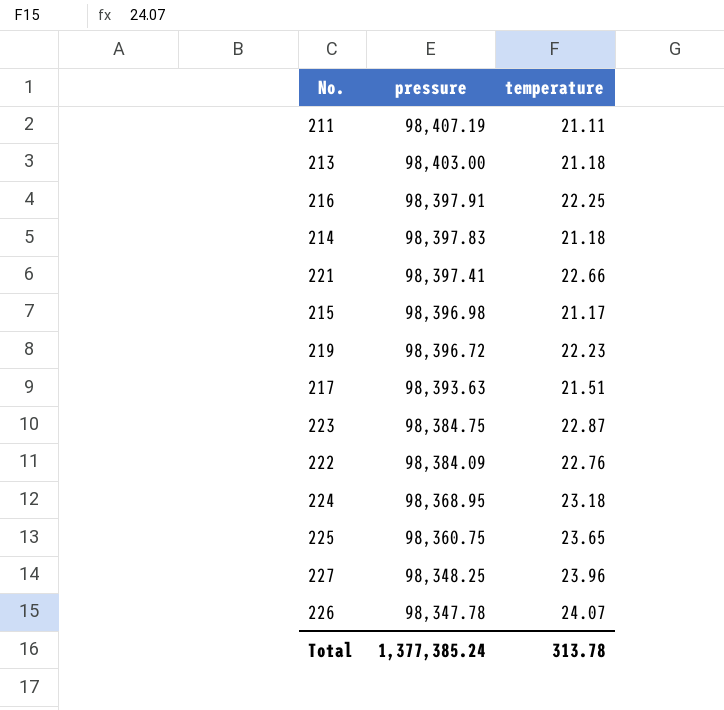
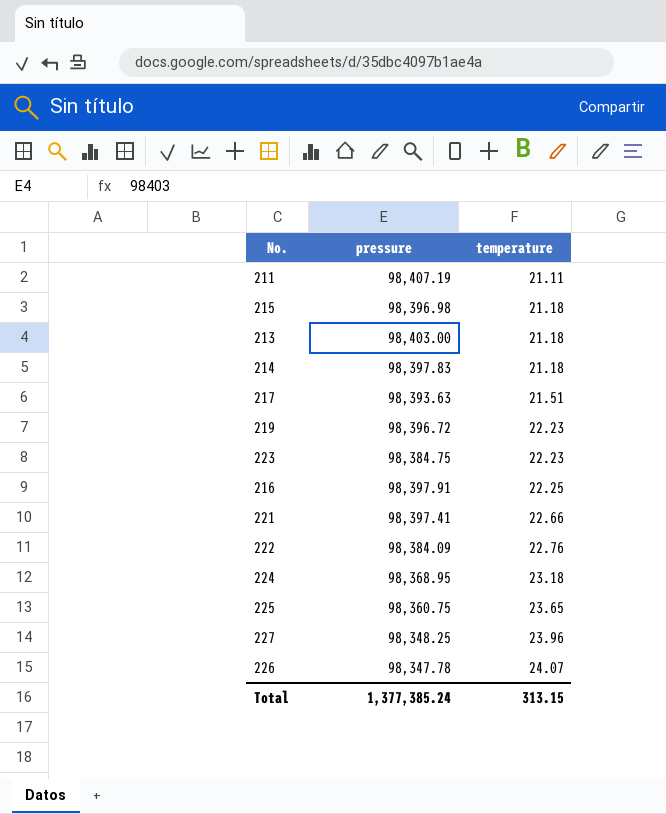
row order: pressure descending -> temperature ascending
215 | temperature: 21.17 -> 21.18
223 | temperature: 22.87 -> 22.23
Total | temperature: 313.78 -> 313.15

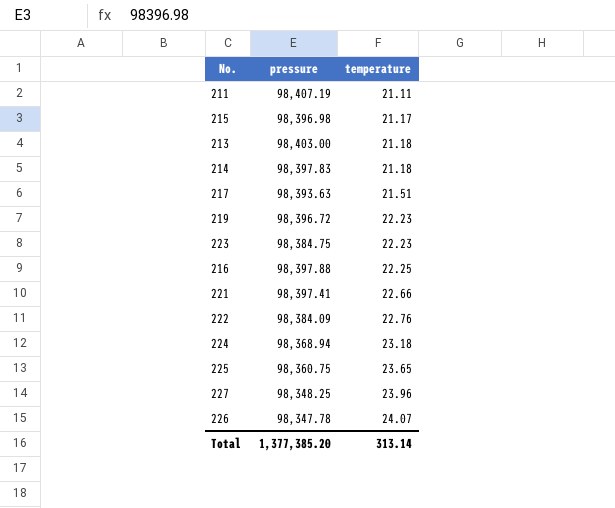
215 | temperature: 21.18 -> 21.17
216 | pressure: 98,397.91 -> 98,397.88
224 | pressure: 98,368.95 -> 98,368.94
Total | pressure: 1,377,385.24 -> 1,377,385.20
Total | temperature: 313.15 -> 313.14

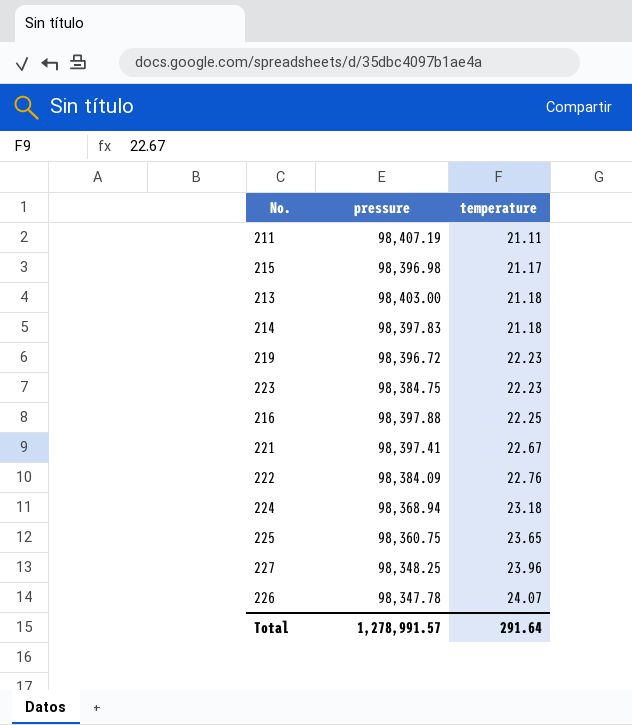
row 217: 98,393.63 | 21.51 -> none
221 | temperature: 22.66 -> 22.67
Total | pressure: 1,377,385.20 -> 1,278,991.57
Total | temperature: 313.14 -> 291.64

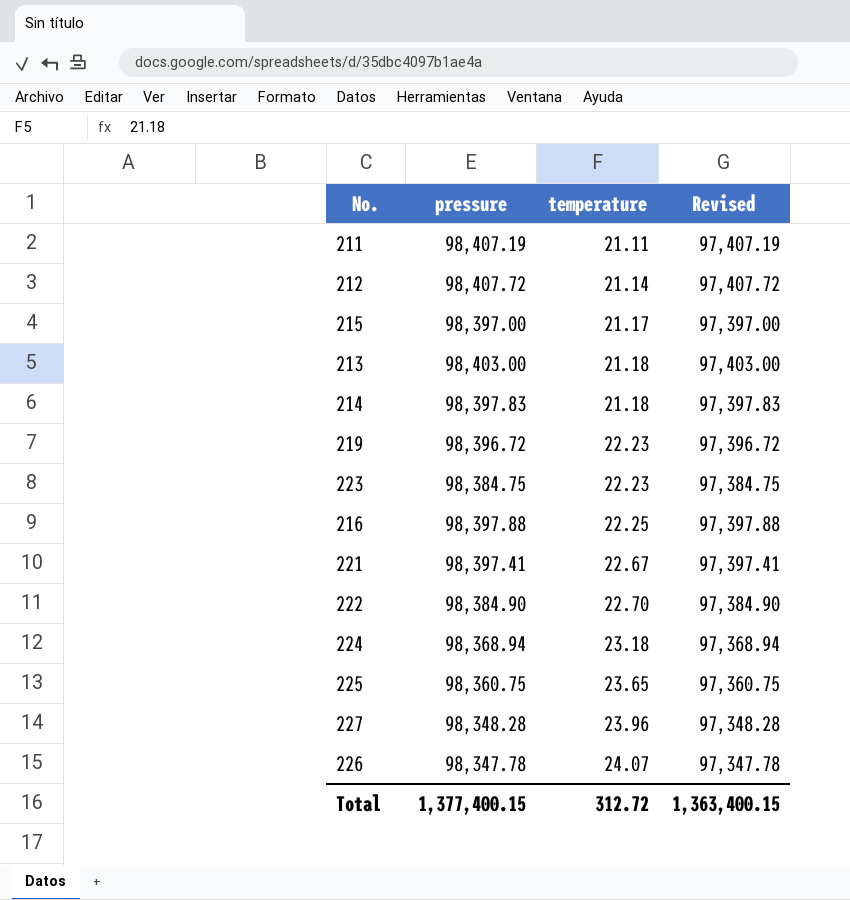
column Revised | formula: none -> [pressure] - 1000
row 212: none -> 98,407.72 | 21.14 | 97,407.72
215 | pressure: 98,396.98 -> 98,397.00
222 | pressure: 98,384.09 -> 98,384.90
222 | temperature: 22.76 -> 22.70
227 | pressure: 98,348.25 -> 98,348.28
Total | pressure: 1,278,991.57 -> 1,377,400.15
Total | temperature: 291.64 -> 312.72

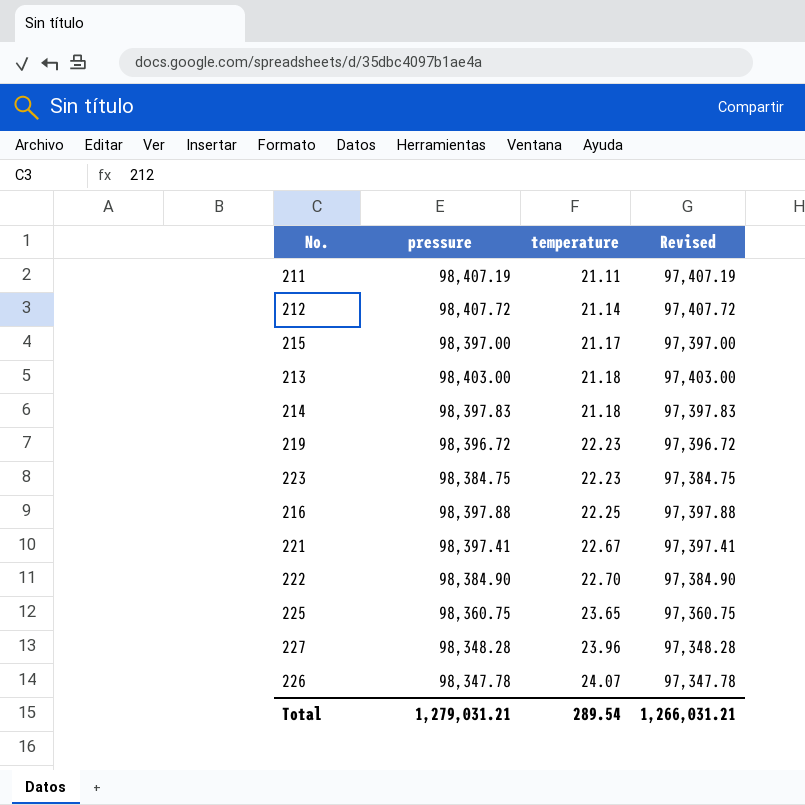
row 224: 98,368.94 | 23.18 | 97,368.94 -> none
Total | pressure: 1,377,400.15 -> 1,279,031.21
Total | temperature: 312.72 -> 289.54
Total | Revised: 1,363,400.15 -> 1,266,031.21

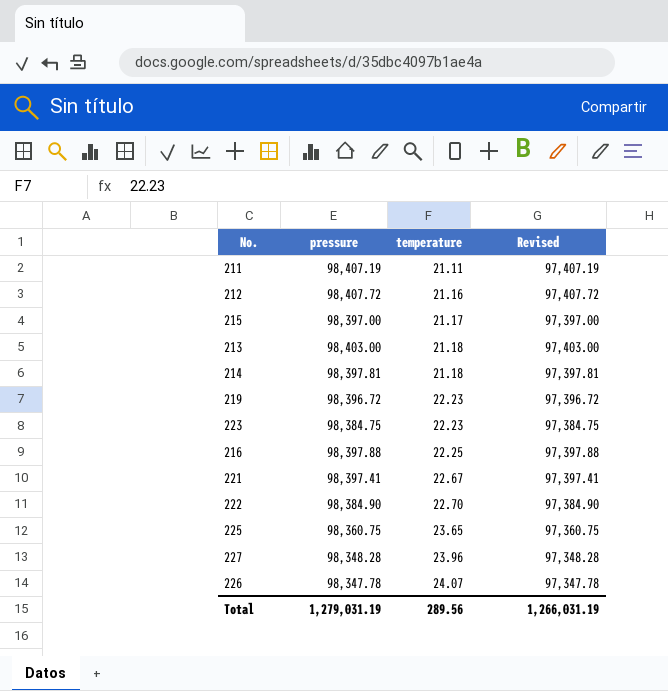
212 | temperature: 21.14 -> 21.16
214 | pressure: 98,397.83 -> 98,397.81
214 | Revised: 97,397.83 -> 97,397.81
Total | pressure: 1,279,031.21 -> 1,279,031.19
Total | temperature: 289.54 -> 289.56
Total | Revised: 1,266,031.21 -> 1,266,031.19

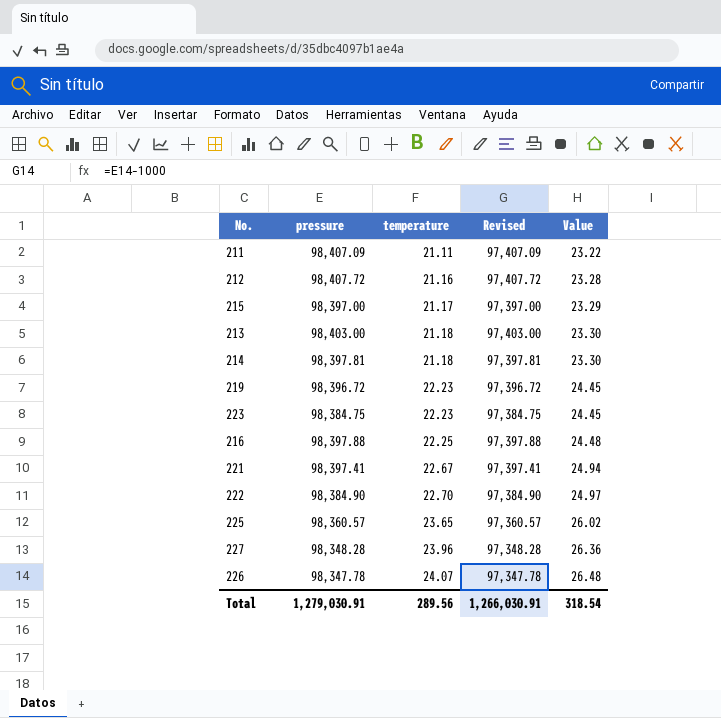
column Value | formula: none -> [temperature] * 1.1
211 | pressure: 98,407.19 -> 98,407.09
211 | Revised: 97,407.19 -> 97,407.09
225 | pressure: 98,360.75 -> 98,360.57
225 | Revised: 97,360.75 -> 97,360.57
Total | pressure: 1,279,031.19 -> 1,279,030.91
Total | Revised: 1,266,031.19 -> 1,266,030.91

